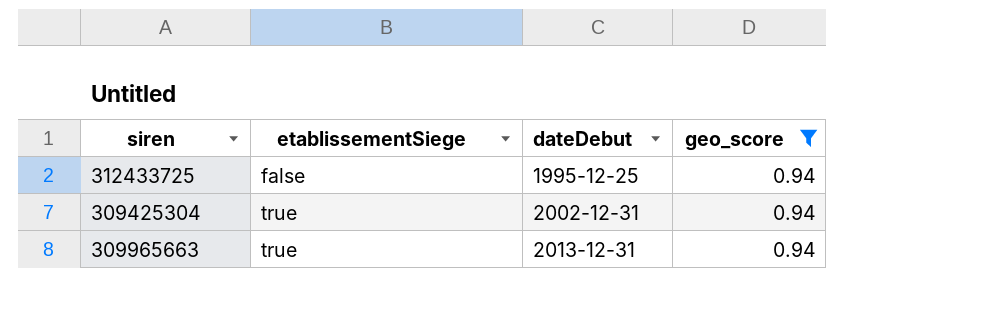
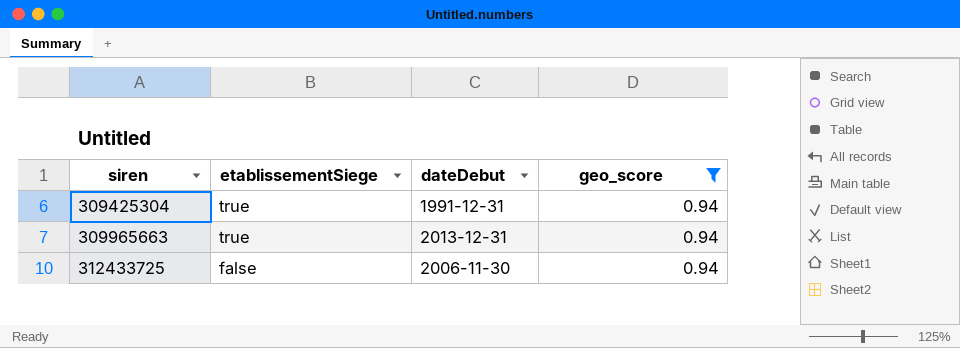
row order: etablissementSiege ascending -> siren ascending
309425304 | dateDebut: 2002-12-31 -> 1991-12-31
312433725 | dateDebut: 1995-12-25 -> 2006-11-30

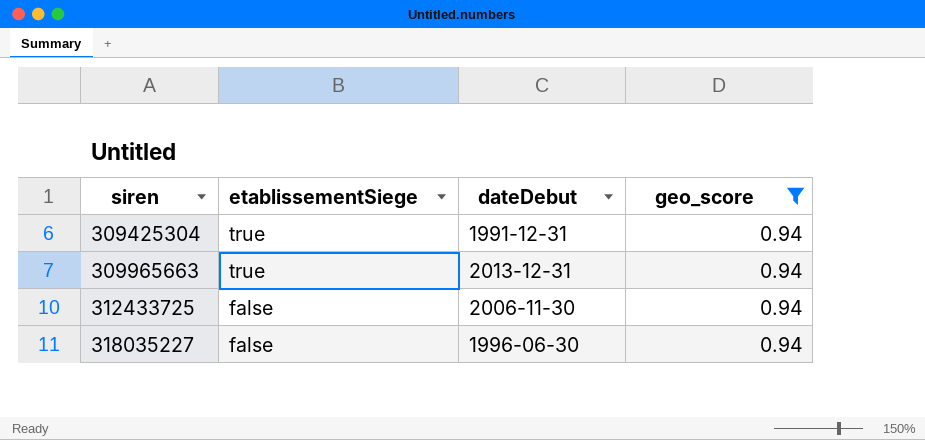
row 318035227: none -> false | 1996-06-30 | 0.94

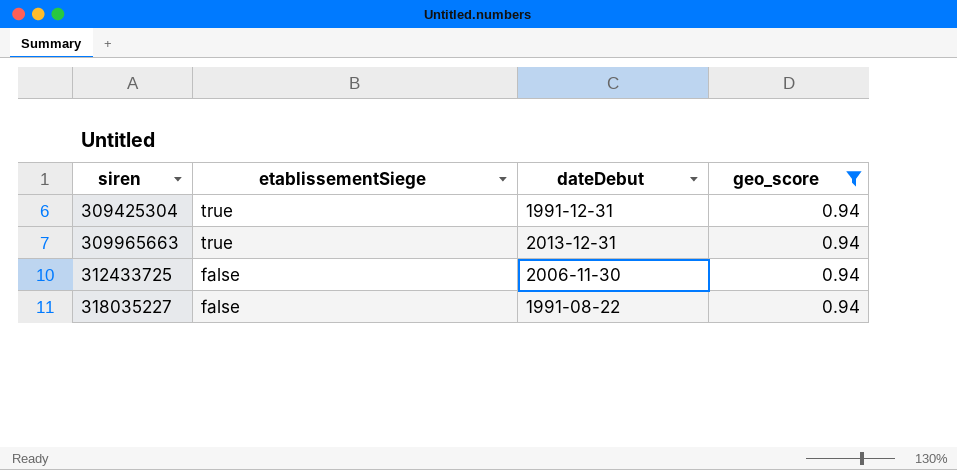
318035227 | dateDebut: 1996-06-30 -> 1991-08-22

